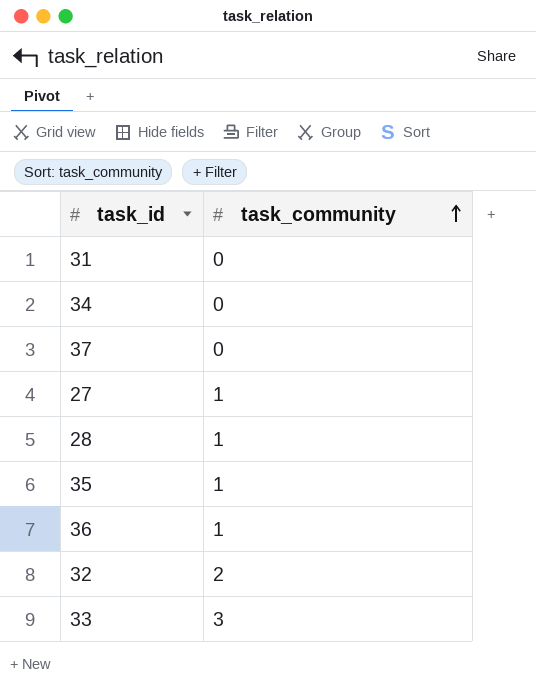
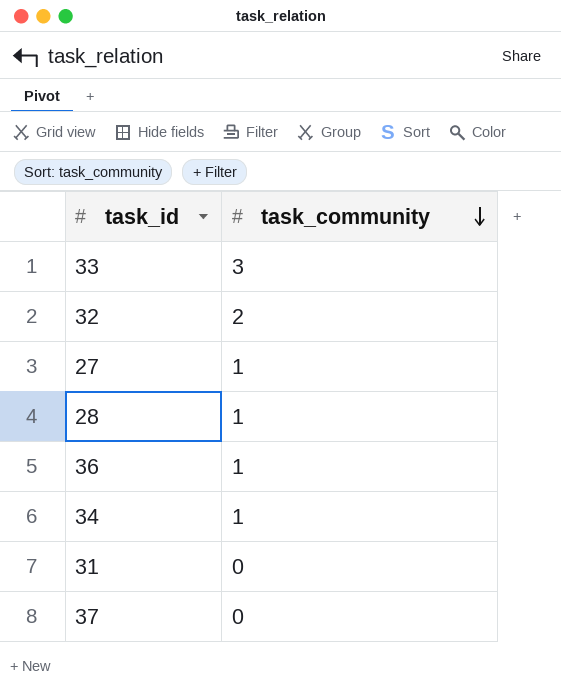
row order: task_community ascending -> task_community descending
row 35: 1 -> none
34 | task_community: 0 -> 1

